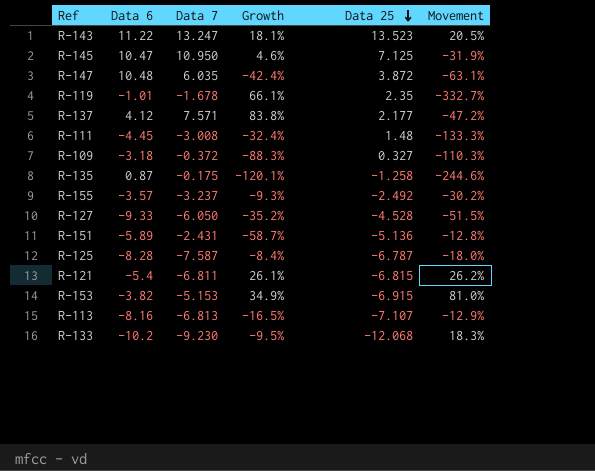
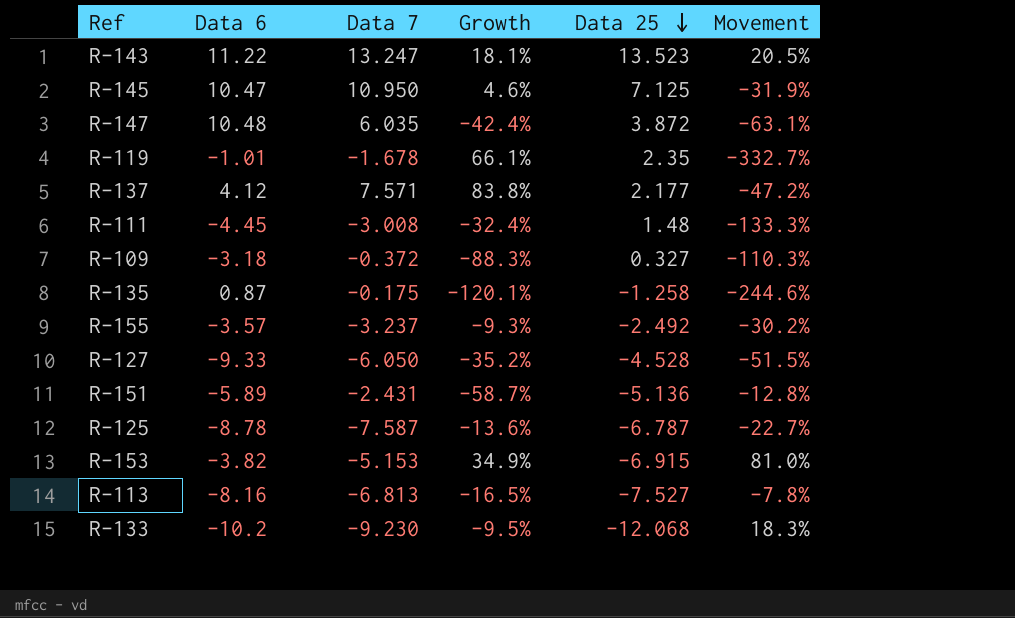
row R-121: -5.4 | -6.811 | 26.1% | -6.815 | 26.2% -> none
R-125 | Data 6: -8.28 -> -8.78
R-125 | Growth: -8.4% -> -13.6%
R-125 | Movement: -18.0% -> -22.7%
R-113 | Data 25: -7.107 -> -7.527
R-113 | Movement: -12.9% -> -7.8%

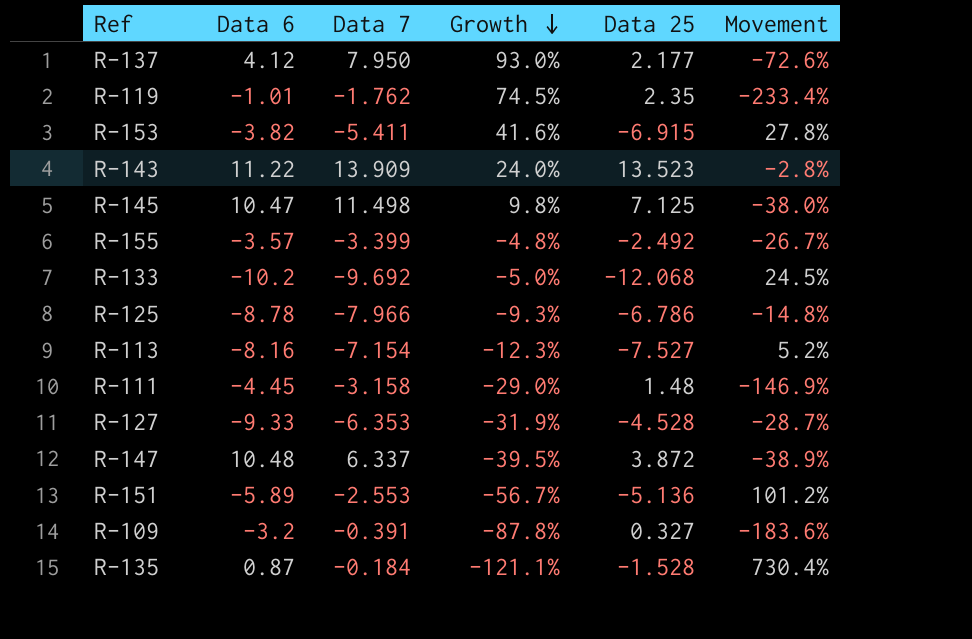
row order: Data 25 descending -> Growth descending
column Movement | formula: ([Data 25] - [Data 6]) / [Data 6] -> ([Data 25] - [Data 7]) / [Data 7]
R-137 | Data 7: 7.571 -> 7.950
R-137 | Growth: 83.8% -> 93.0%
R-119 | Data 7: -1.678 -> -1.762
R-119 | Growth: 66.1% -> 74.5%
R-153 | Data 7: -5.153 -> -5.411
R-153 | Growth: 34.9% -> 41.6%
R-143 | Data 7: 13.247 -> 13.909
R-143 | Growth: 18.1% -> 24.0%
R-145 | Data 7: 10.950 -> 11.498
R-145 | Growth: 4.6% -> 9.8%
R-155 | Data 7: -3.237 -> -3.399
R-155 | Growth: -9.3% -> -4.8%
R-133 | Data 7: -9.230 -> -9.692
R-133 | Growth: -9.5% -> -5.0%
R-125 | Data 7: -7.587 -> -7.966
R-125 | Growth: -13.6% -> -9.3%
R-125 | Data 25: -6.787 -> -6.786
R-113 | Data 7: -6.813 -> -7.154
R-113 | Growth: -16.5% -> -12.3%
R-111 | Data 7: -3.008 -> -3.158
R-111 | Growth: -32.4% -> -29.0%
R-127 | Data 7: -6.050 -> -6.353
R-127 | Growth: -35.2% -> -31.9%
R-147 | Data 7: 6.035 -> 6.337
R-147 | Growth: -42.4% -> -39.5%
R-151 | Data 7: -2.431 -> -2.553
R-151 | Growth: -58.7% -> -56.7%
R-109 | Data 6: -3.18 -> -3.2
R-109 | Data 7: -0.372 -> -0.391
R-109 | Growth: -88.3% -> -87.8%
R-135 | Data 7: -0.175 -> -0.184
R-135 | Growth: -120.1% -> -121.1%
R-135 | Data 25: -1.258 -> -1.528

